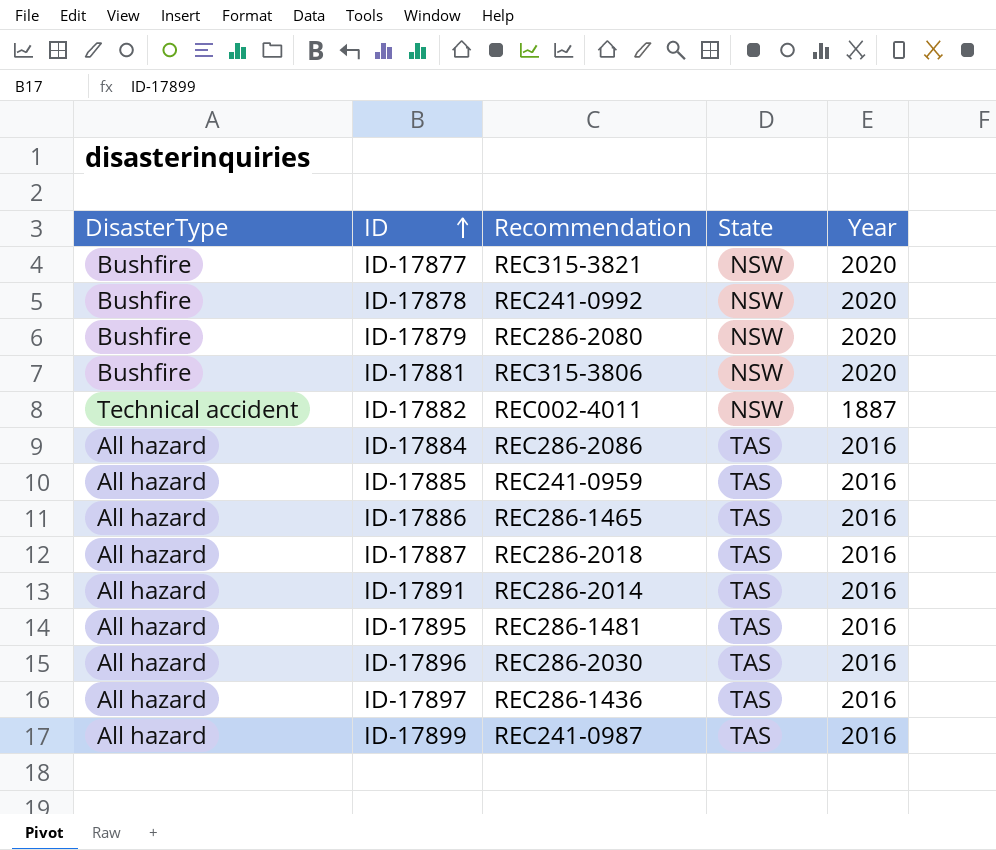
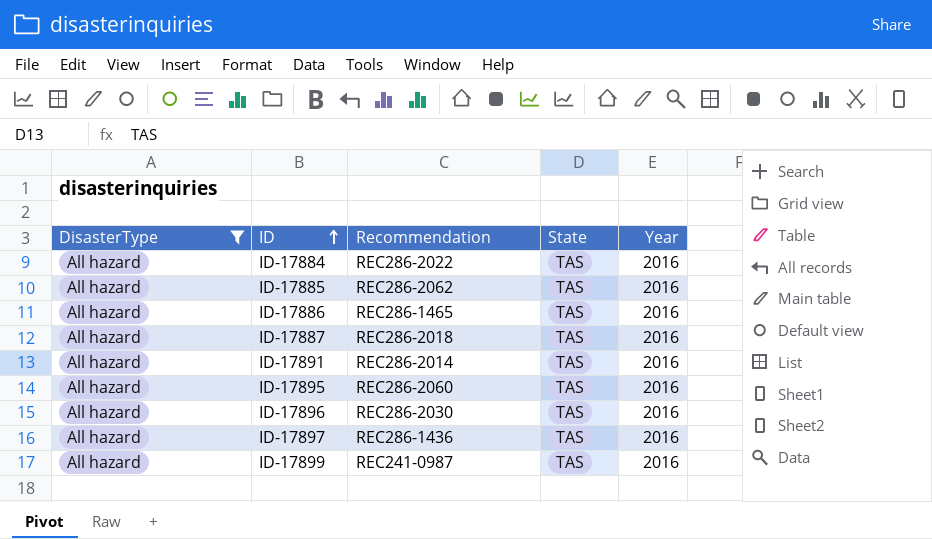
filter: none -> DisasterType = All hazard
ID-17884 | Recommendation: REC286-2086 -> REC286-2022
ID-17885 | Recommendation: REC241-0959 -> REC286-2062
ID-17895 | Recommendation: REC286-1481 -> REC286-2060

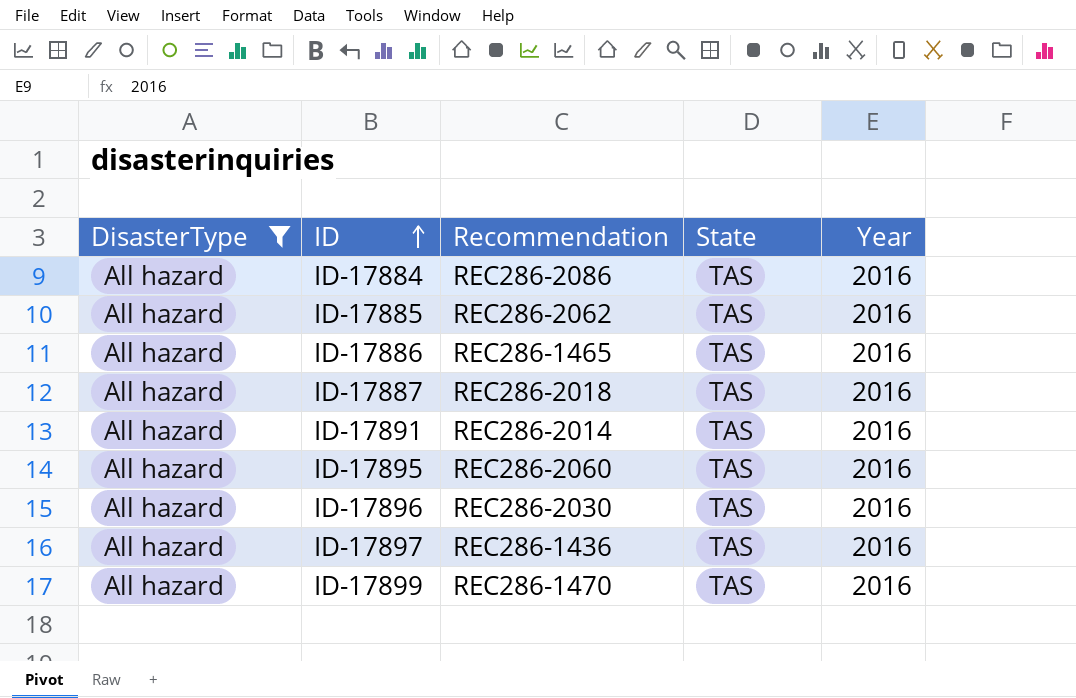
ID-17884 | Recommendation: REC286-2022 -> REC286-2086
ID-17899 | Recommendation: REC241-0987 -> REC286-1470

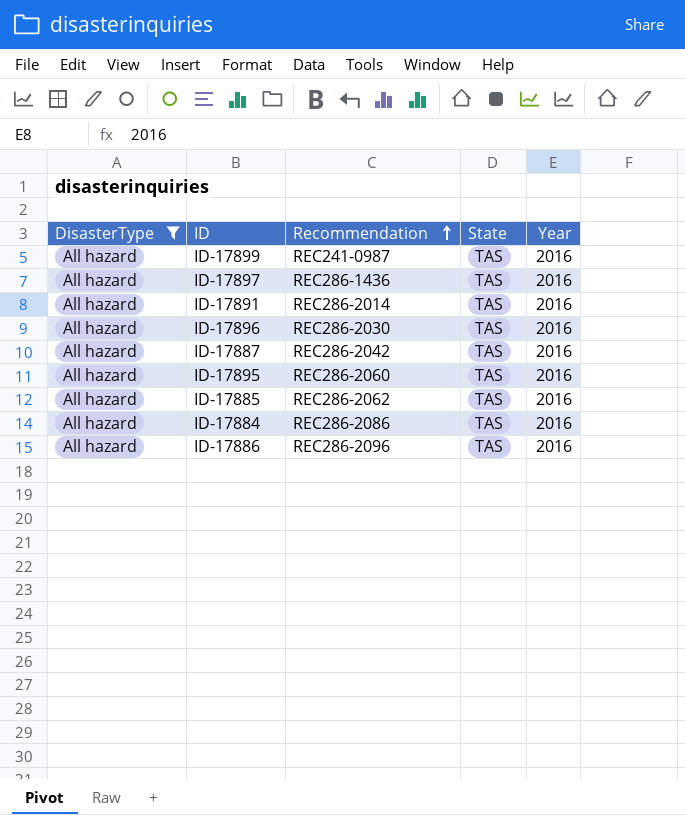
row order: ID ascending -> Recommendation ascending
ID-17899 | Recommendation: REC286-1470 -> REC241-0987
ID-17887 | Recommendation: REC286-2018 -> REC286-2042
ID-17886 | Recommendation: REC286-1465 -> REC286-2096

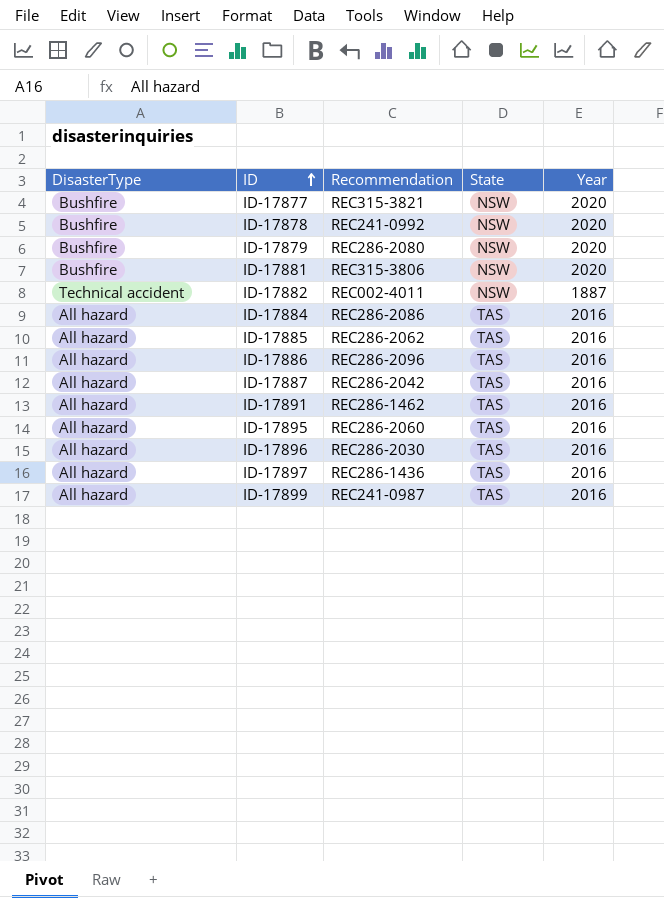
filter: DisasterType = All hazard -> none
row order: Recommendation ascending -> ID ascending
ID-17891 | Recommendation: REC286-2014 -> REC286-1462

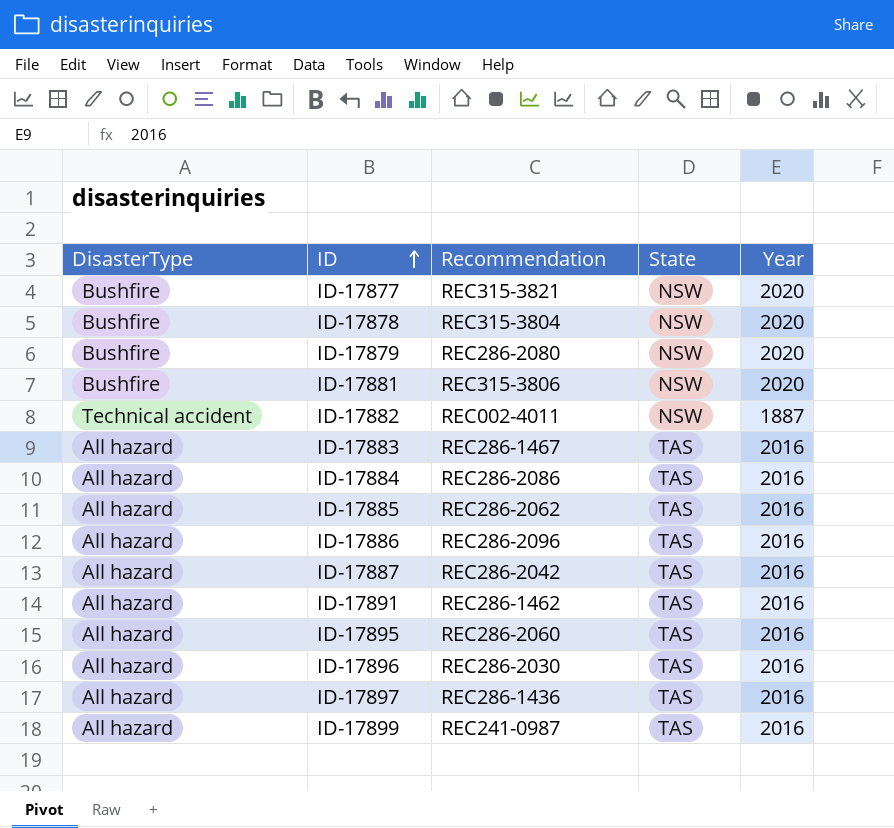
ID-17878 | Recommendation: REC241-0992 -> REC315-3804
row ID-17883: none -> All hazard | REC286-1467 | TAS | 2016

